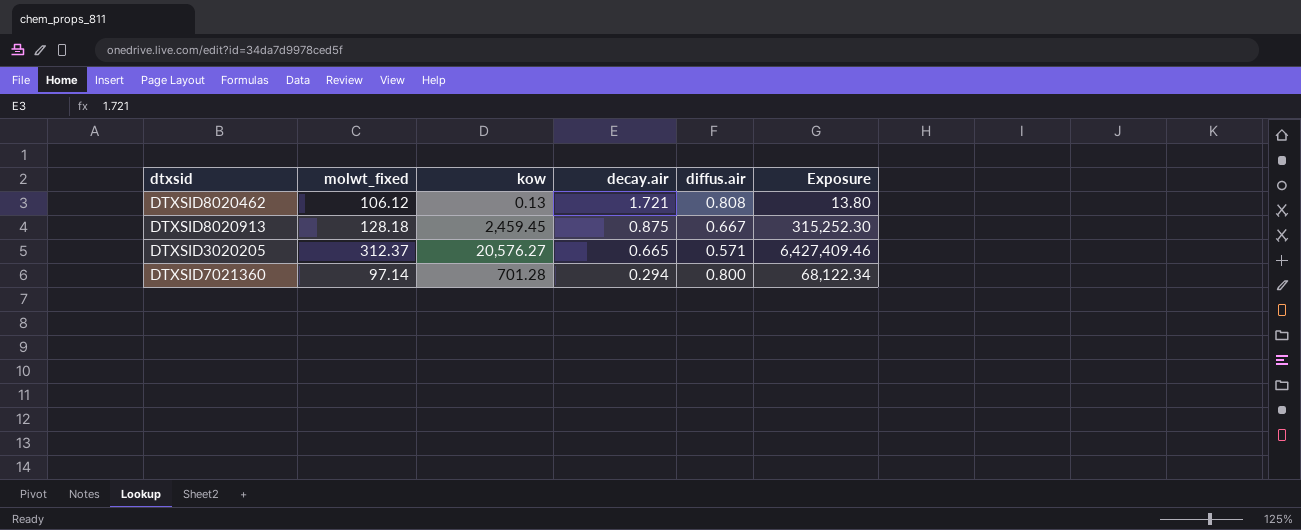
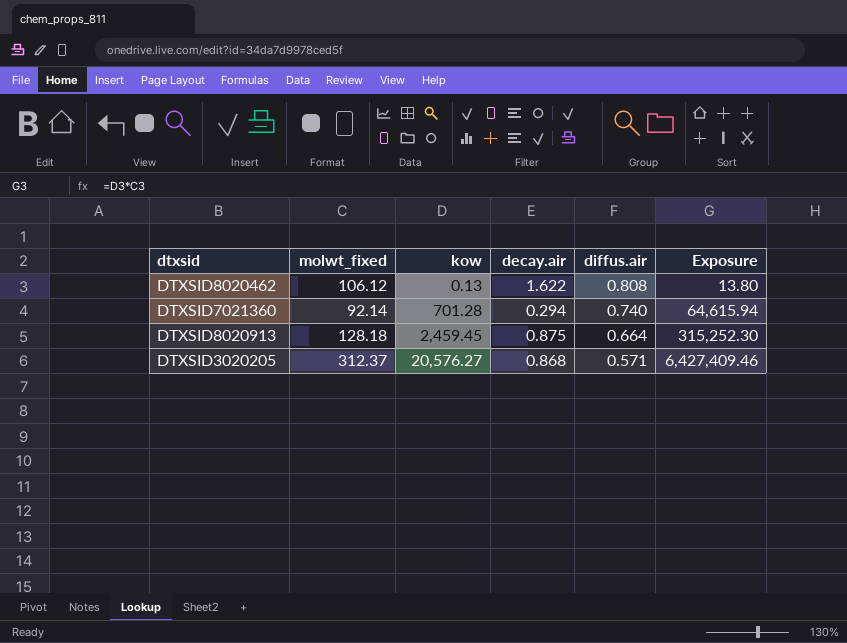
row order: decay.air descending -> kow ascending
DTXSID8020462 | decay.air: 1.721 -> 1.622
DTXSID7021360 | molwt_fixed: 97.14 -> 92.14
DTXSID7021360 | diffus.air: 0.800 -> 0.740
DTXSID7021360 | Exposure: 68,122.34 -> 64,615.94
DTXSID8020913 | diffus.air: 0.667 -> 0.664
DTXSID3020205 | decay.air: 0.665 -> 0.868

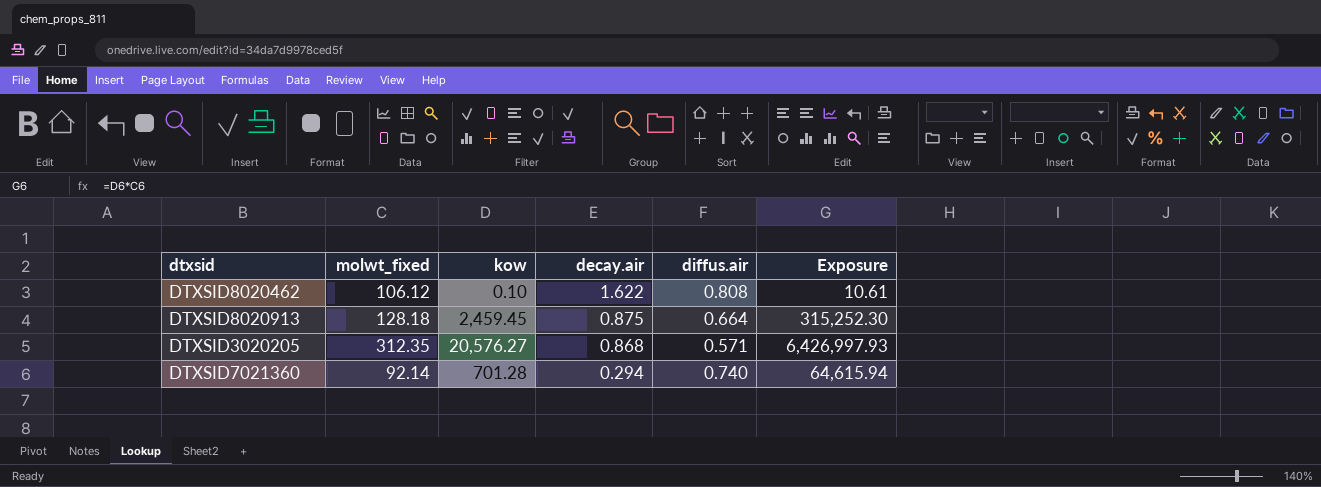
row order: kow ascending -> decay.air descending
DTXSID8020462 | kow: 0.13 -> 0.10
DTXSID8020462 | Exposure: 13.80 -> 10.61
DTXSID3020205 | molwt_fixed: 312.37 -> 312.35
DTXSID3020205 | Exposure: 6,427,409.46 -> 6,426,997.93

